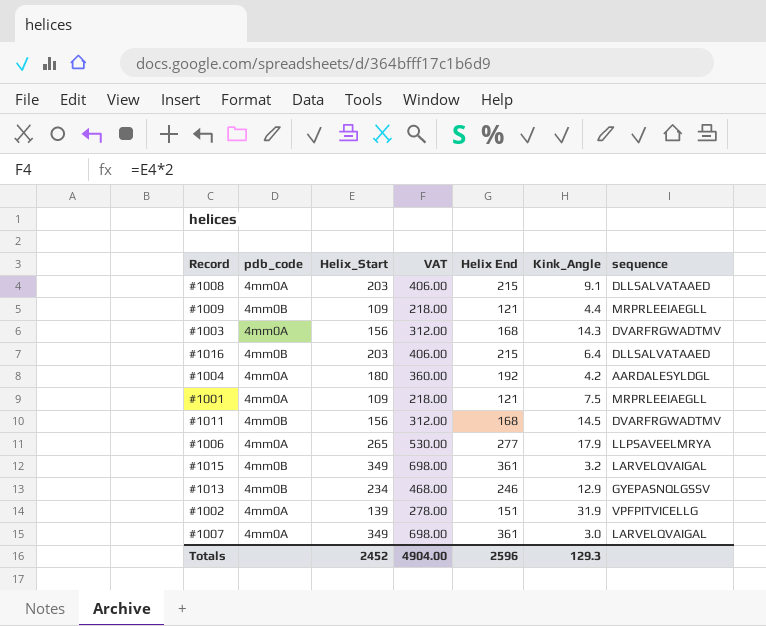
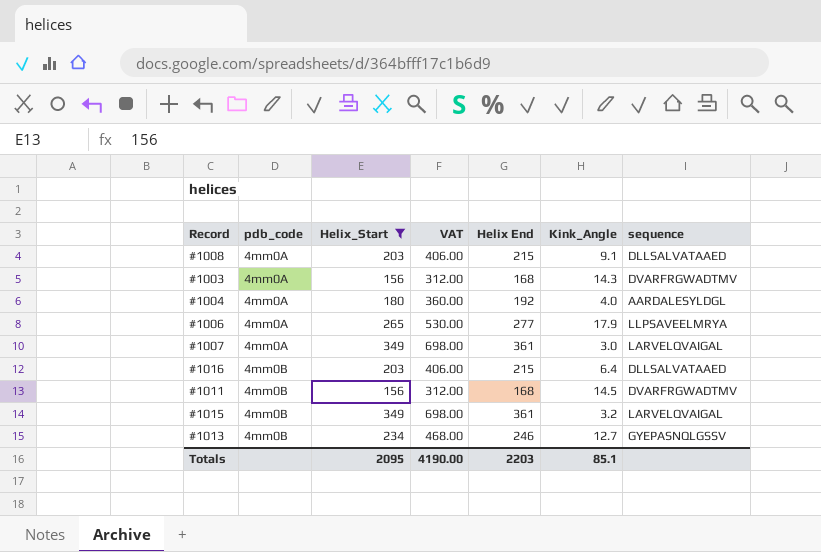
filter: none -> Helix_Start >= 156
row order: none -> pdb_code ascending
#1004 | Kink_Angle: 4.2 -> 4.0
#1013 | Kink_Angle: 12.9 -> 12.7
Totals | Helix_Start: 2452 -> 2095
Totals | VAT: 4904.00 -> 4190.00
Totals | Helix End: 2596 -> 2203
Totals | Kink_Angle: 129.3 -> 85.1

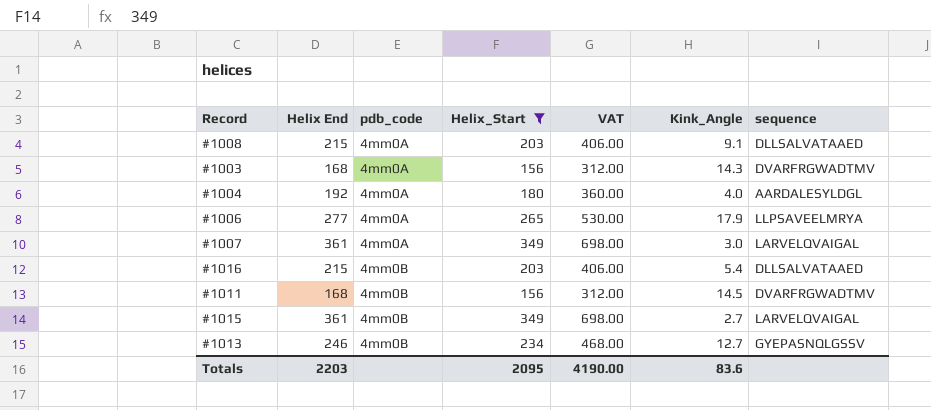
column Helix End | position: 5 -> 2
#1016 | Kink_Angle: 6.4 -> 5.4
#1015 | Kink_Angle: 3.2 -> 2.7
Totals | Kink_Angle: 85.1 -> 83.6

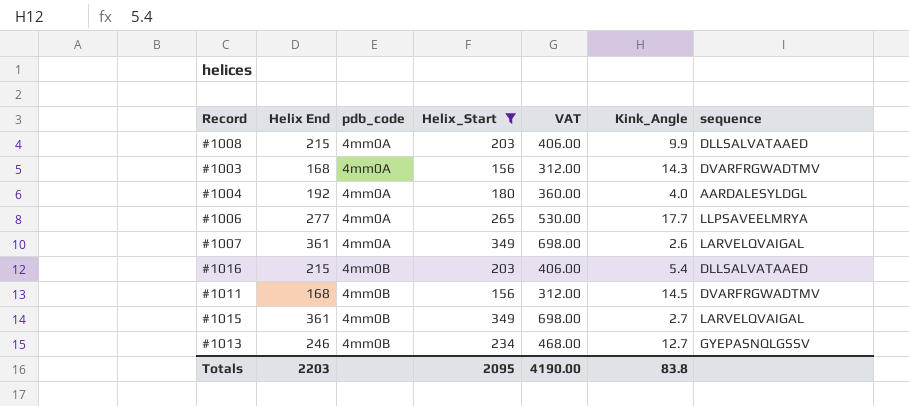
#1008 | Kink_Angle: 9.1 -> 9.9
#1006 | Kink_Angle: 17.9 -> 17.7
#1007 | Kink_Angle: 3.0 -> 2.6
Totals | Kink_Angle: 83.6 -> 83.8

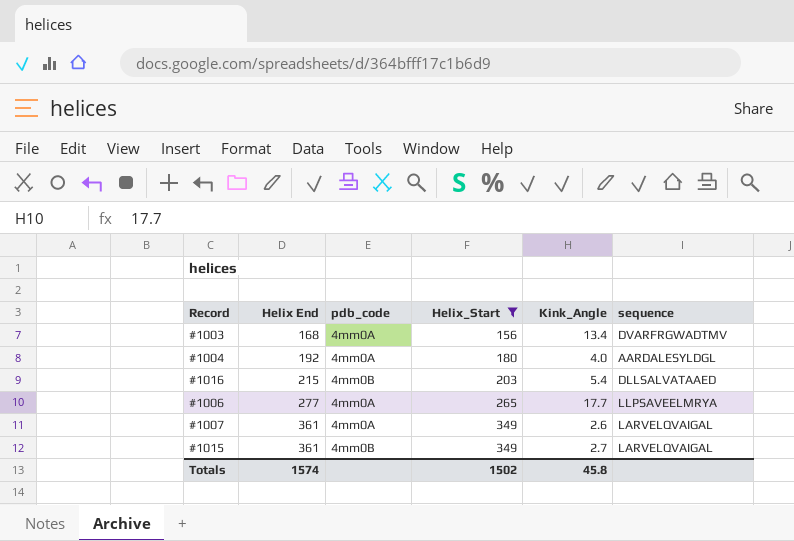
row order: pdb_code ascending -> Helix End ascending
column VAT | formula: [Helix_Start] * 2 -> none
row #1008: 215 | 4mm0A | 203 | 406.00 | 9.9 | DLLSALVATAAED -> none
row #1011: 168 | 4mm0B | 156 | 312.00 | 14.5 | DVARFRGWADTMV -> none
row #1013: 246 | 4mm0B | 234 | 468.00 | 12.7 | GYEPASNQLGSSV -> none
#1003 | Kink_Angle: 14.3 -> 13.4
Totals | Helix End: 2203 -> 1574
Totals | Helix_Start: 2095 -> 1502
Totals | Kink_Angle: 83.8 -> 45.8

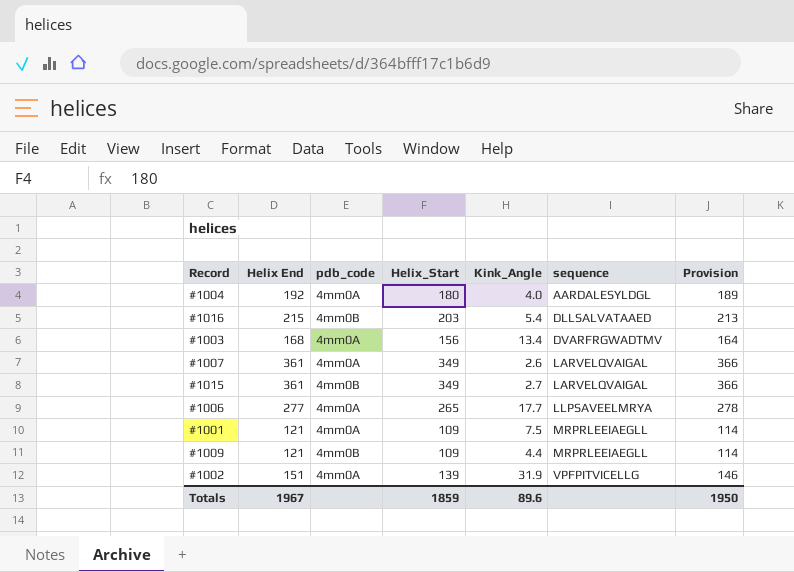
filter: Helix_Start >= 156 -> none
row order: Helix End ascending -> sequence ascending
column Provision | formula: none -> [Helix_Start] * 1.05
Totals | Helix End: 1574 -> 1967
Totals | Helix_Start: 1502 -> 1859
Totals | Kink_Angle: 45.8 -> 89.6

